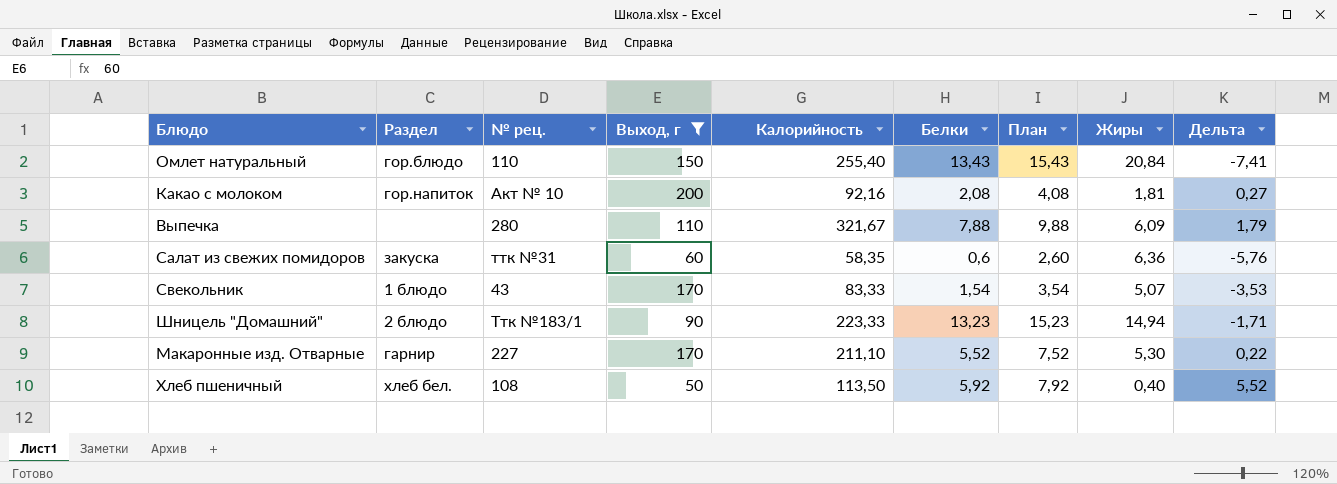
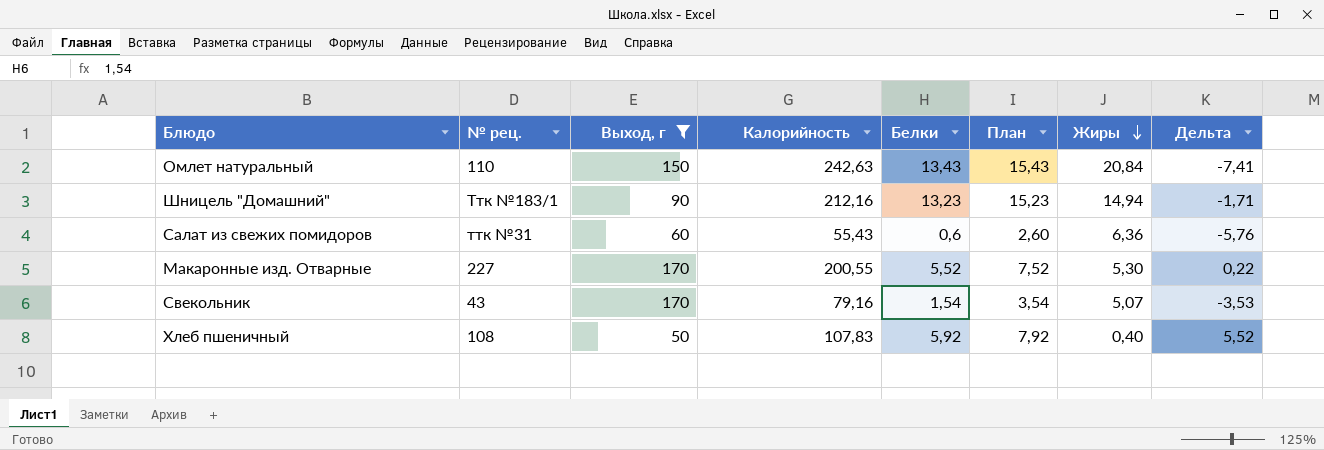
row order: none -> Жиры descending
column Раздел | position: 2 -> none
row Какао с молоком: гор.напиток | Акт № 10 | 200 | 92,16 | 2,08 | 4,08 | 1,81 | 0,27 -> none
row Выпечка: none | 280 | 110 | 321,67 | 7,88 | 9,88 | 6,09 | 1,79 -> none
Омлет натуральный | Калорийность: 255,40 -> 242,63
Шницель "Домашний" | Калорийность: 223,33 -> 212,16
Салат из свежих помидоров | Калорийность: 58,35 -> 55,43
Макаронные изд. Отварные | Калорийность: 211,10 -> 200,55
Свекольник | Калорийность: 83,33 -> 79,16
Хлеб пшеничный | Калорийность: 113,50 -> 107,83

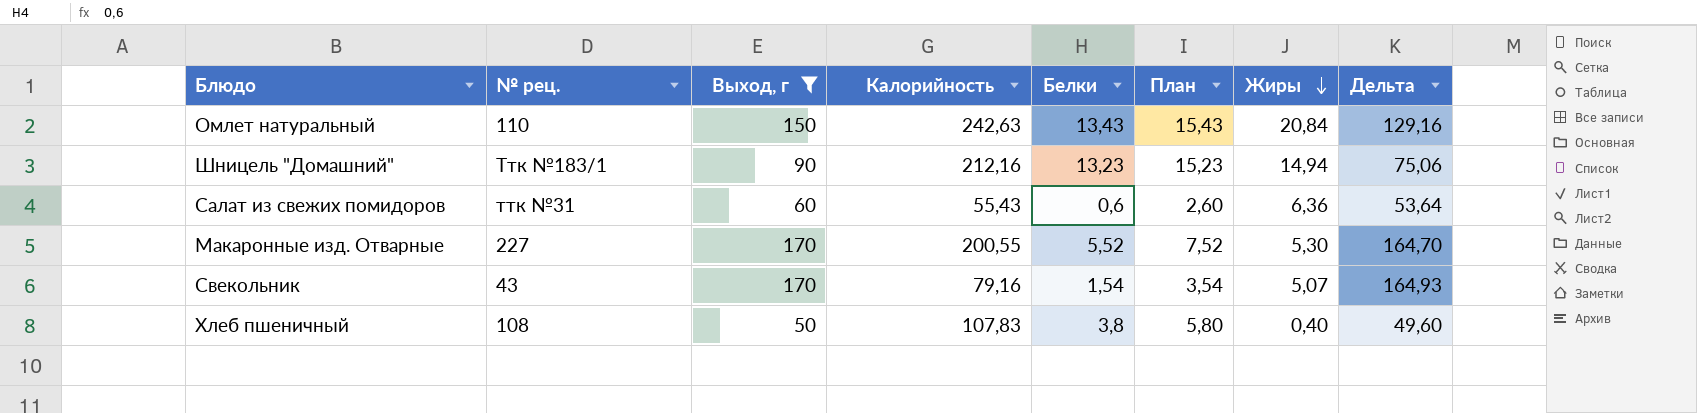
column Дельта | formula: [Белки] - [Жиры] -> [Выход, г] - [Жиры]
Хлеб пшеничный | Белки: 5,92 -> 3,8
Хлеб пшеничный | План: 7,92 -> 5,80

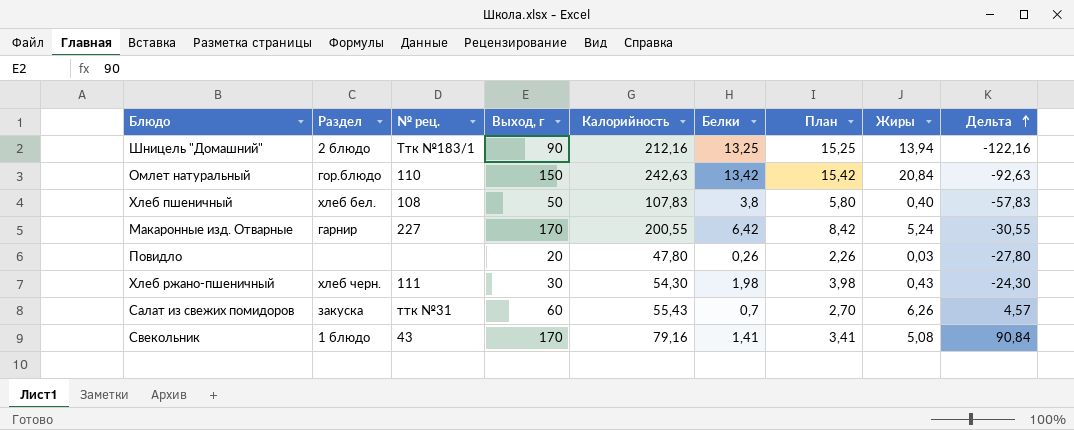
filter: Выход, г >= 50 -> none
row order: Жиры descending -> Дельта ascending
column Раздел | position: none -> 2
column Дельта | formula: [Выход, г] - [Жиры] -> [Выход, г] - [Калорийность]
Шницель "Домашний" | Белки: 13,23 -> 13,25
Шницель "Домашний" | План: 15,23 -> 15,25
Шницель "Домашний" | Жиры: 14,94 -> 13,94
Омлет натуральный | Белки: 13,43 -> 13,42
Омлет натуральный | План: 15,43 -> 15,42
Макаронные изд. Отварные | Белки: 5,52 -> 6,42
Макаронные изд. Отварные | План: 7,52 -> 8,42
Макаронные изд. Отварные | Жиры: 5,30 -> 5,24
Салат из свежих помидоров | Белки: 0,6 -> 0,7
Салат из свежих помидоров | План: 2,60 -> 2,70
Салат из свежих помидоров | Жиры: 6,36 -> 6,26
Свекольник | Белки: 1,54 -> 1,41
Свекольник | План: 3,54 -> 3,41
Свекольник | Жиры: 5,07 -> 5,08

